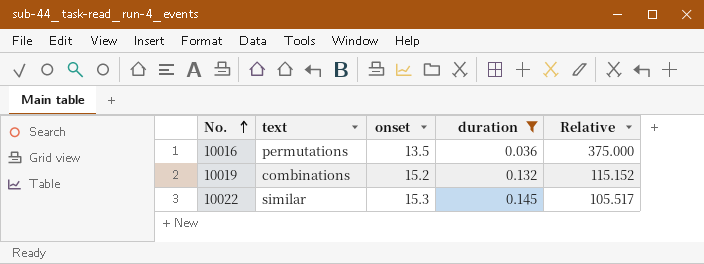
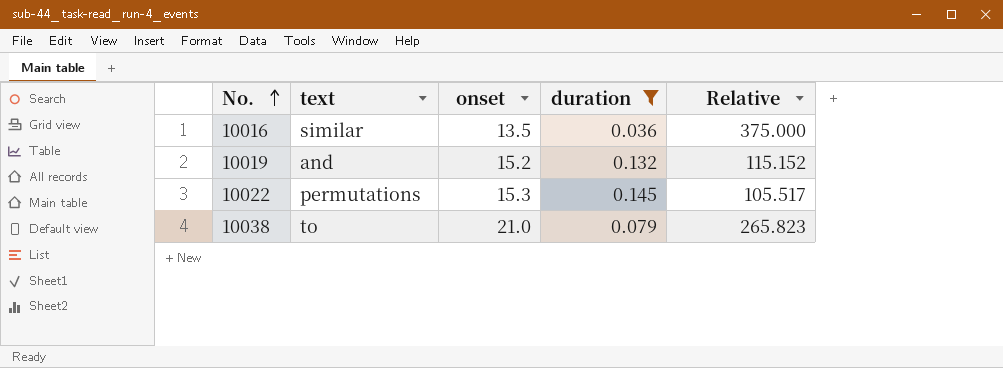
10016 | text: permutations -> similar
10019 | text: combinations -> and
10022 | text: similar -> permutations
row 10038: none -> to | 21.0 | 0.079 | 265.823

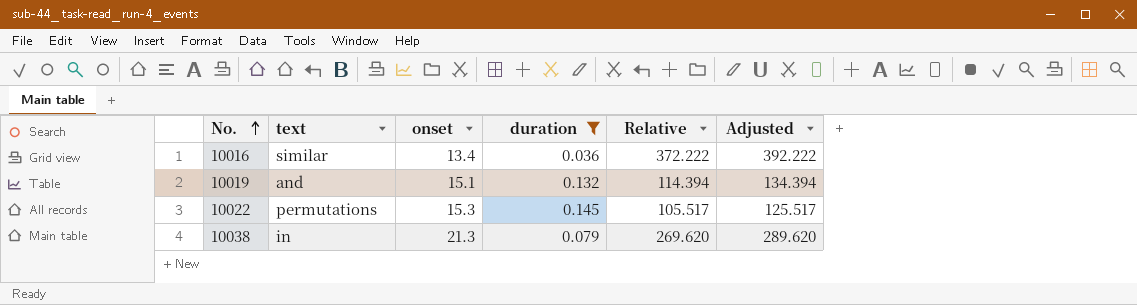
column Adjusted | formula: none -> [Relative] + 20
10016 | onset: 13.5 -> 13.4
10016 | Relative: 375.000 -> 372.222
10019 | onset: 15.2 -> 15.1
10019 | Relative: 115.152 -> 114.394
10038 | text: to -> in
10038 | onset: 21.0 -> 21.3
10038 | Relative: 265.823 -> 269.620

